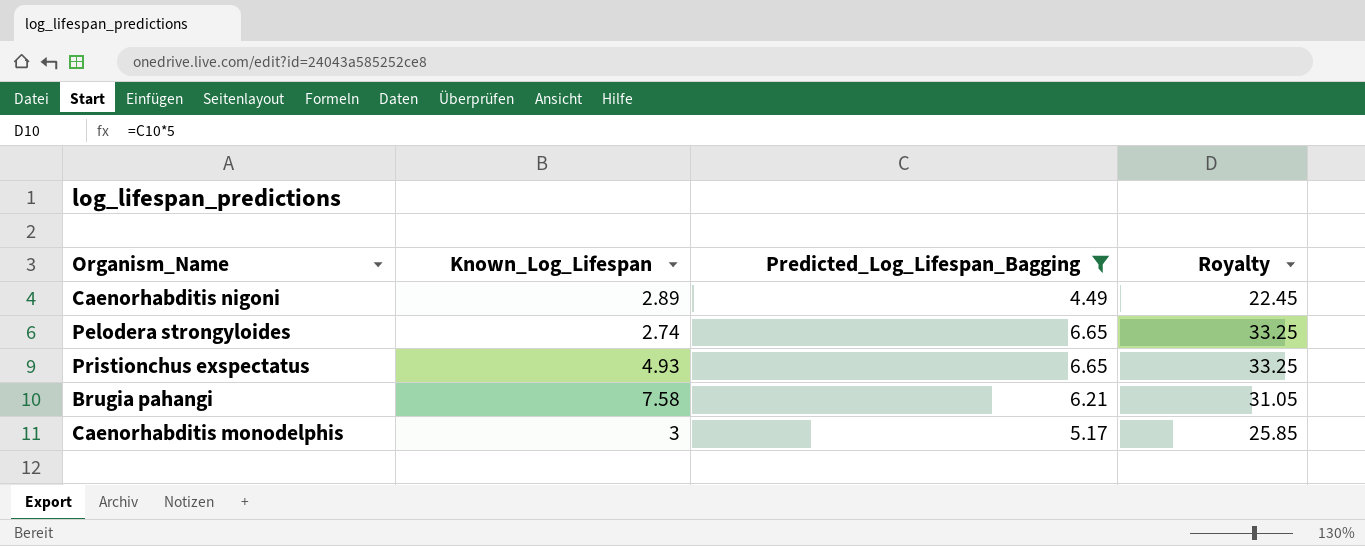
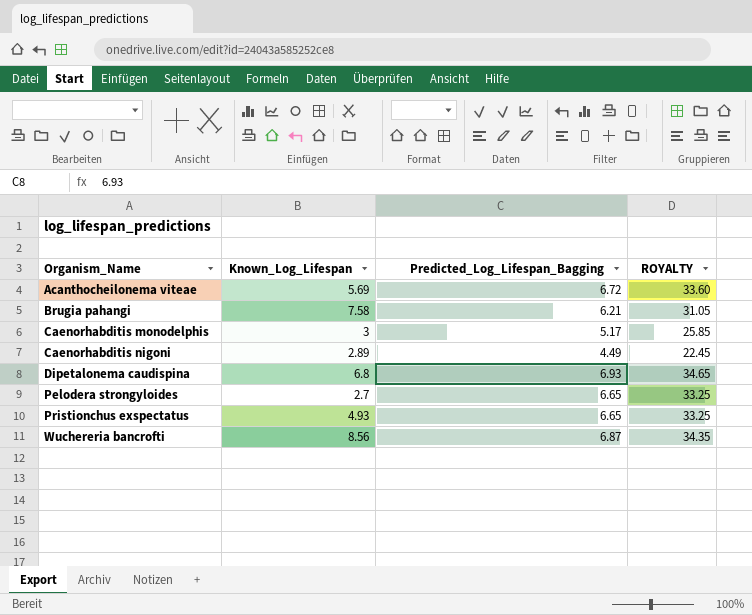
filter: Predicted_Log_Lifespan_Bagging <= 6.65 -> none
row order: none -> Organism_Name ascending
column name: Royalty -> ROYALTY
Pelodera strongyloides | Known_Log_Lifespan: 2.74 -> 2.7

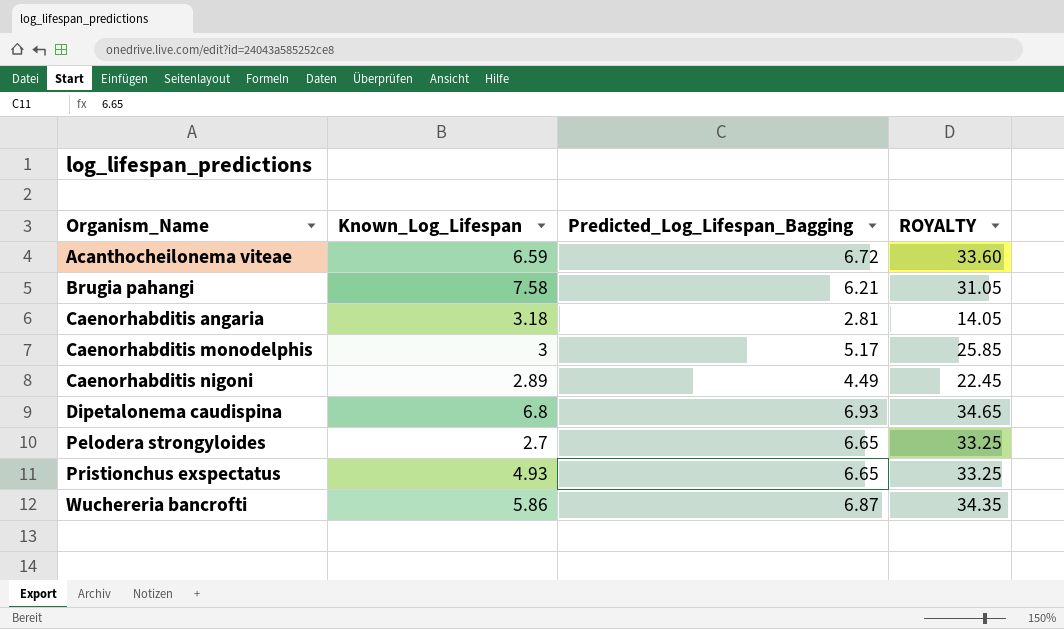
Acanthocheilonema viteae | Known_Log_Lifespan: 5.69 -> 6.59
row Caenorhabditis angaria: none -> 3.18 | 2.81 | 14.05
Wuchereria bancrofti | Known_Log_Lifespan: 8.56 -> 5.86

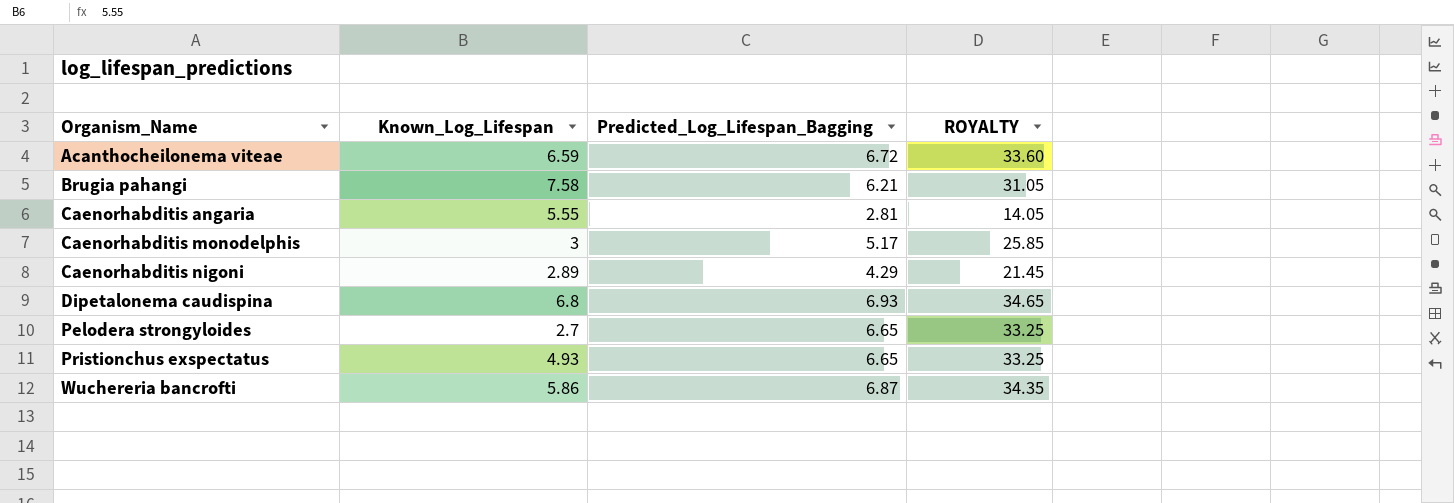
Caenorhabditis angaria | Known_Log_Lifespan: 3.18 -> 5.55
Caenorhabditis nigoni | Predicted_Log_Lifespan_Bagging: 4.49 -> 4.29
Caenorhabditis nigoni | ROYALTY: 22.45 -> 21.45

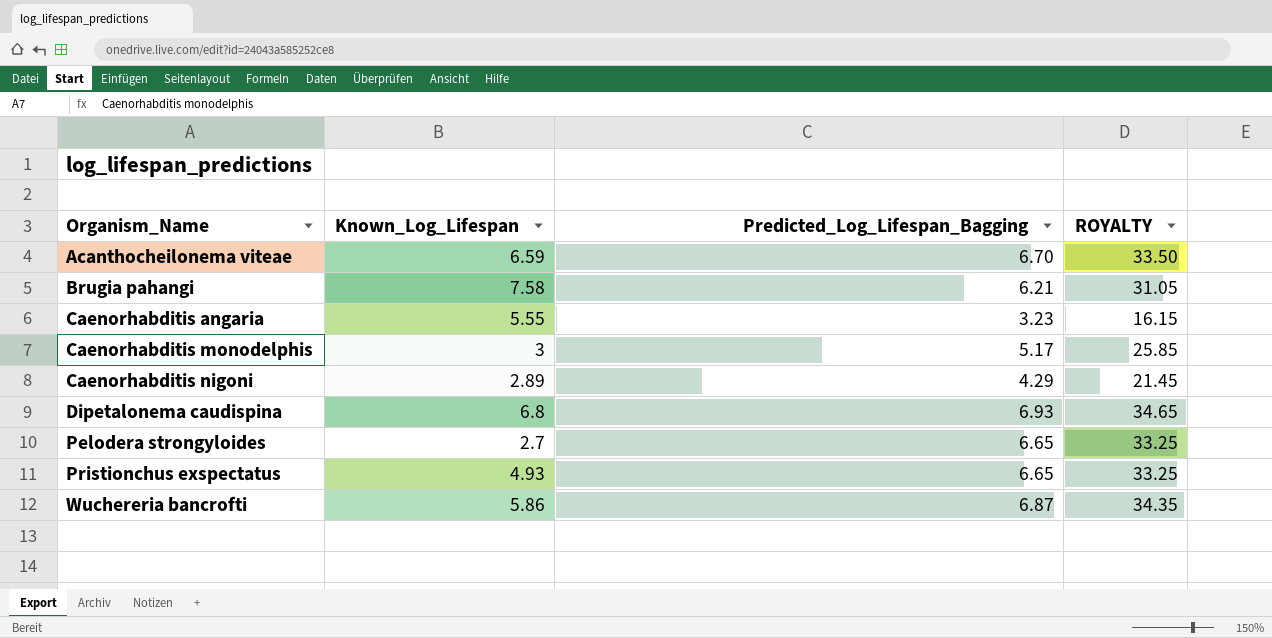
Acanthocheilonema viteae | Predicted_Log_Lifespan_Bagging: 6.72 -> 6.70
Acanthocheilonema viteae | ROYALTY: 33.60 -> 33.50
Caenorhabditis angaria | Predicted_Log_Lifespan_Bagging: 2.81 -> 3.23
Caenorhabditis angaria | ROYALTY: 14.05 -> 16.15

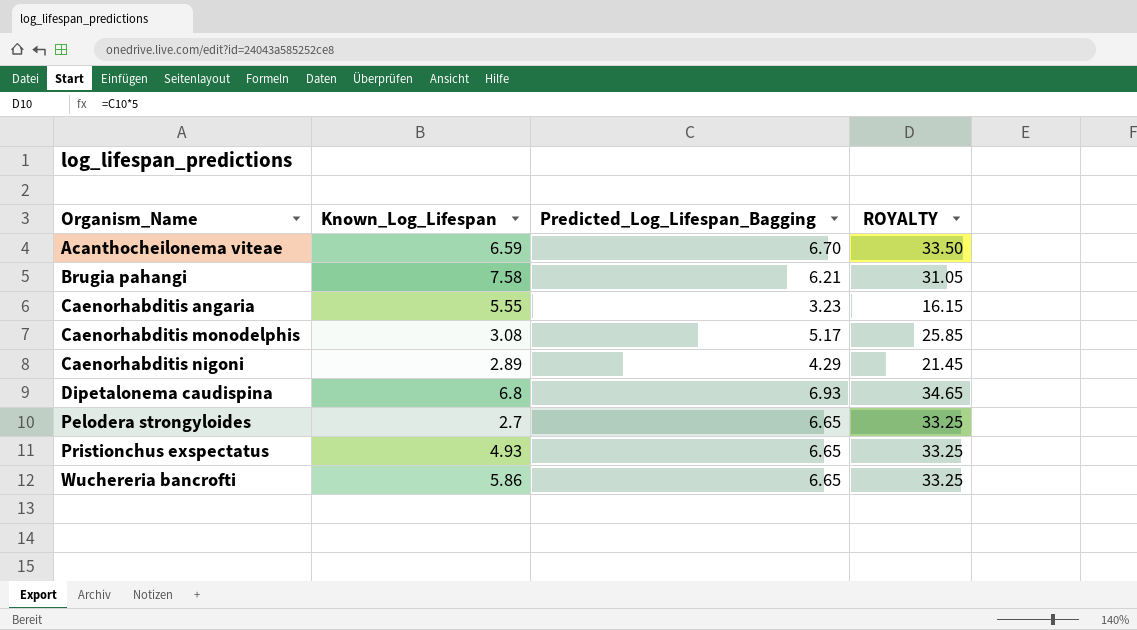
Caenorhabditis monodelphis | Known_Log_Lifespan: 3 -> 3.08
Wuchereria bancrofti | Predicted_Log_Lifespan_Bagging: 6.87 -> 6.65
Wuchereria bancrofti | ROYALTY: 34.35 -> 33.25

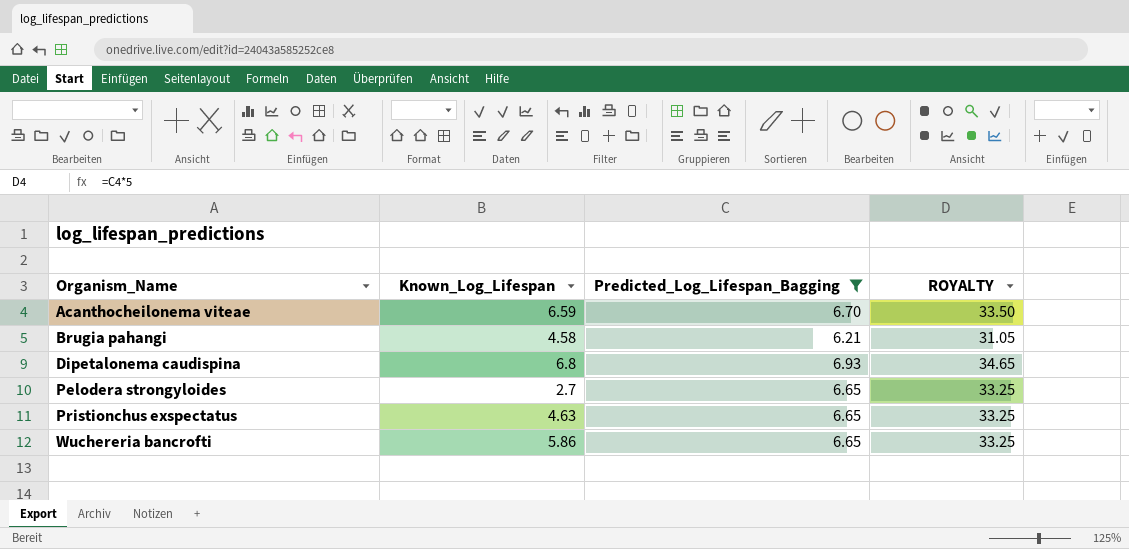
filter: none -> Predicted_Log_Lifespan_Bagging >= 6.21
Brugia pahangi | Known_Log_Lifespan: 7.58 -> 4.58
Pristionchus exspectatus | Known_Log_Lifespan: 4.93 -> 4.63

